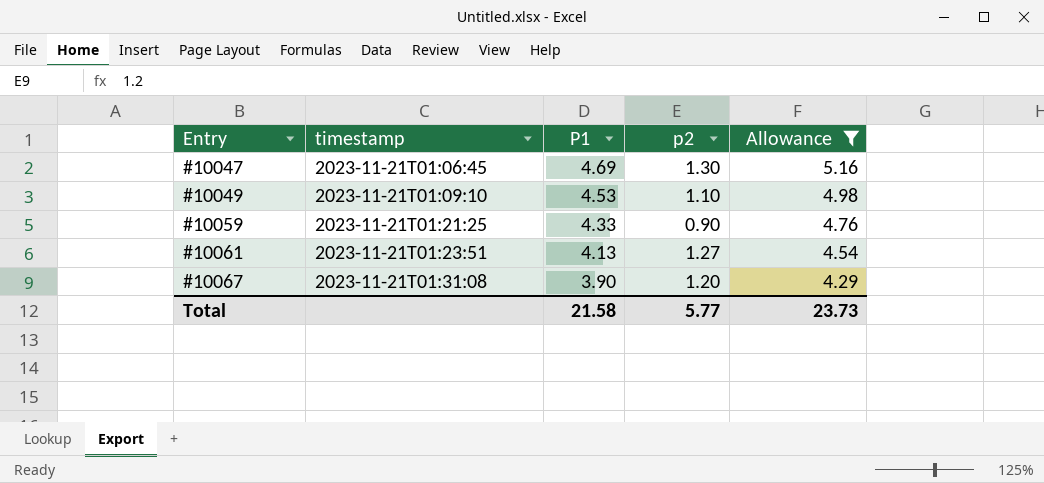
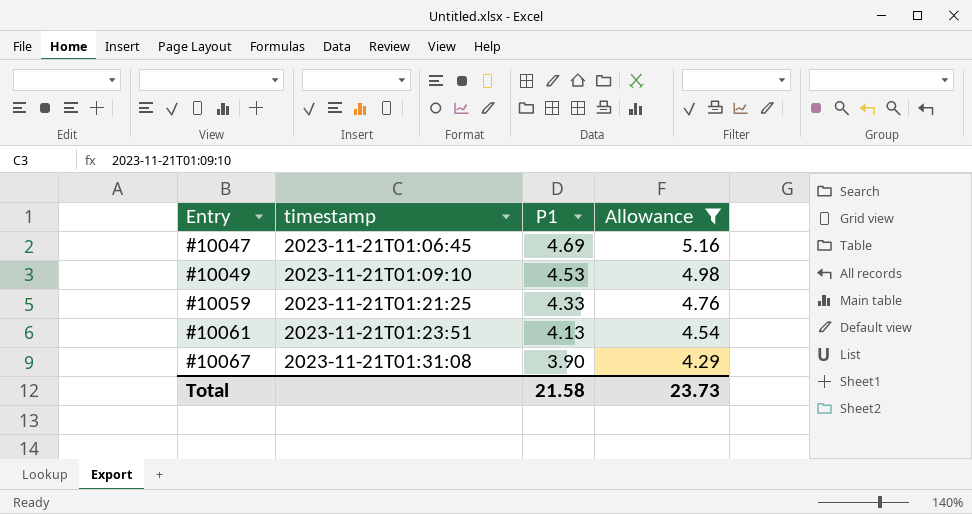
column p2 | position: 4 -> none

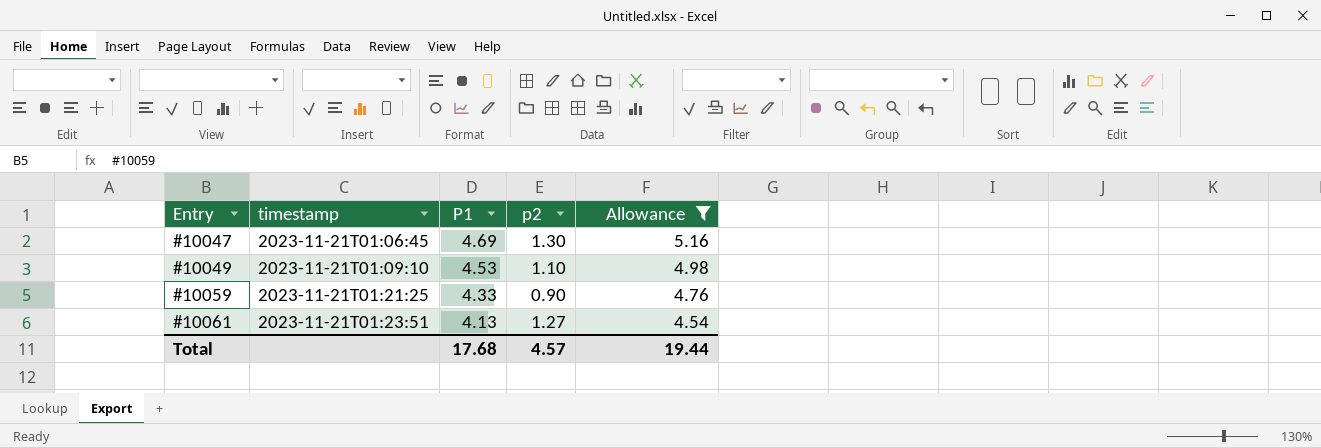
column p2 | position: none -> 4
row #10067: 2023-11-21T01:31:08 | 3.90 | 4.29 -> none
Total | P1: 21.58 -> 17.68
Total | Allowance: 23.73 -> 19.44

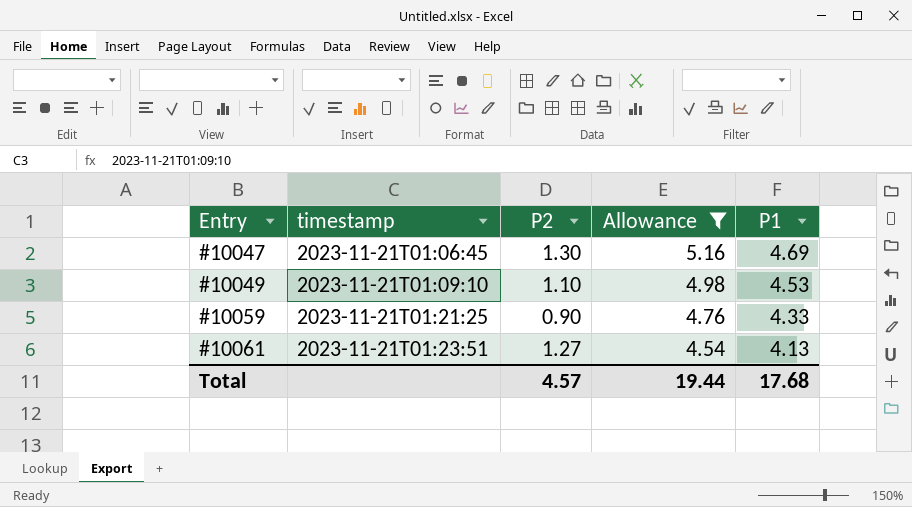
column name: p2 -> P2
column P1 | position: 3 -> 5

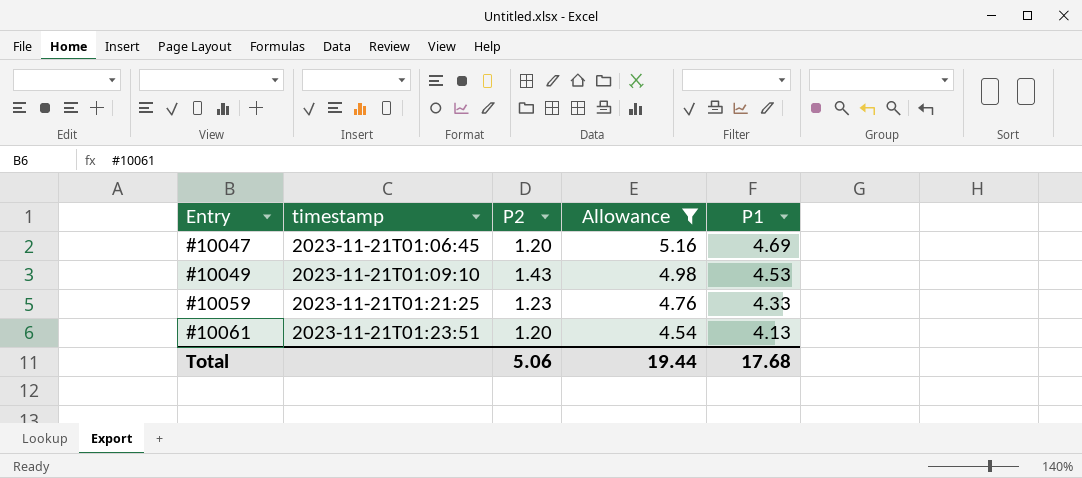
#10047 | P2: 1.30 -> 1.20
#10049 | P2: 1.10 -> 1.43
#10059 | P2: 0.90 -> 1.23
#10061 | P2: 1.27 -> 1.20
Total | P2: 4.57 -> 5.06

